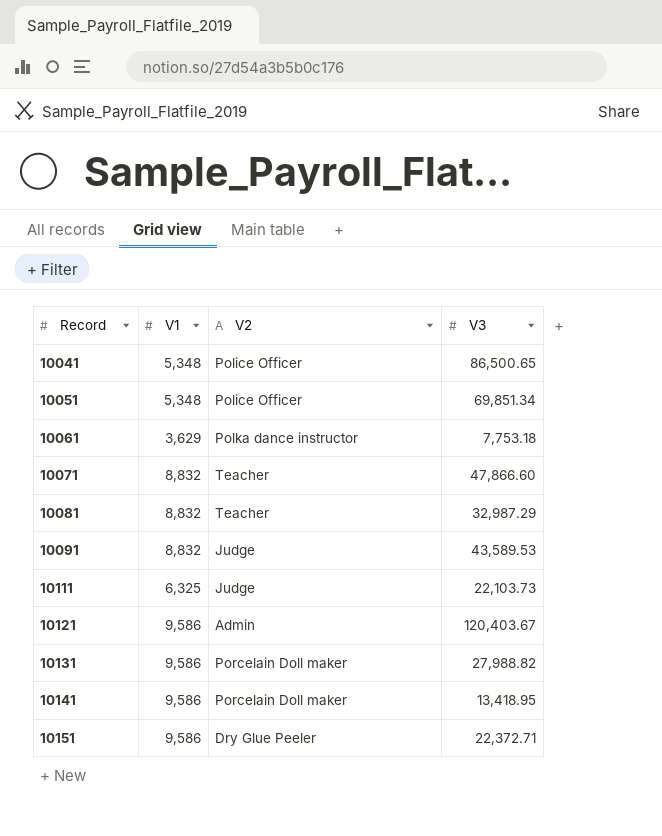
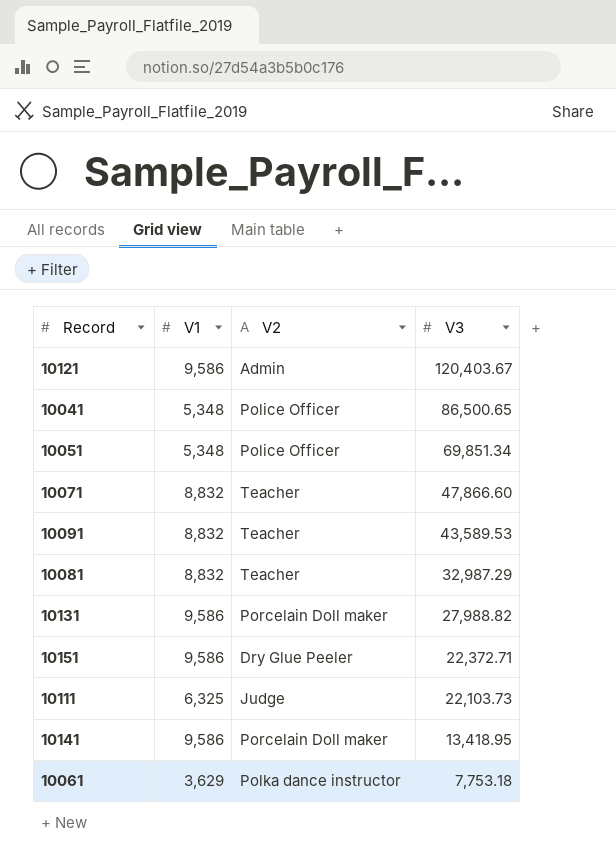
row order: Record ascending -> V3 descending
10091 | V2: Judge -> Teacher

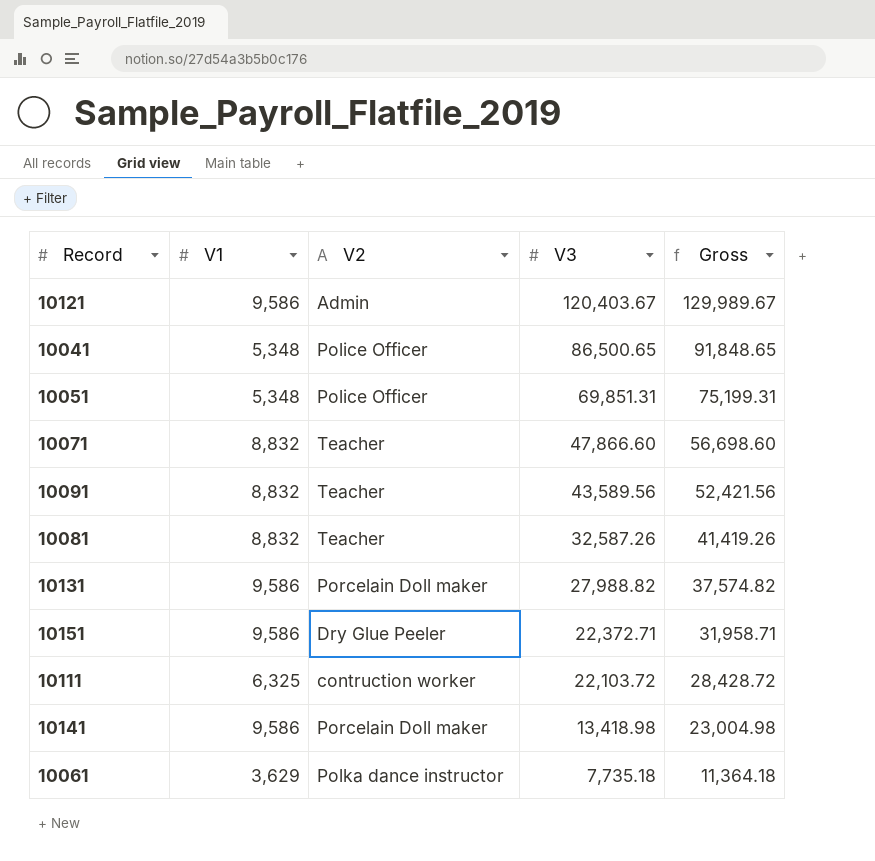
column Gross | formula: none -> [V1] + [V3]
10051 | V3: 69,851.34 -> 69,851.31
10091 | V3: 43,589.53 -> 43,589.56
10081 | V3: 32,987.29 -> 32,587.26
10111 | V2: Judge -> contruction worker
10111 | V3: 22,103.73 -> 22,103.72
10141 | V3: 13,418.95 -> 13,418.98
10061 | V3: 7,753.18 -> 7,735.18

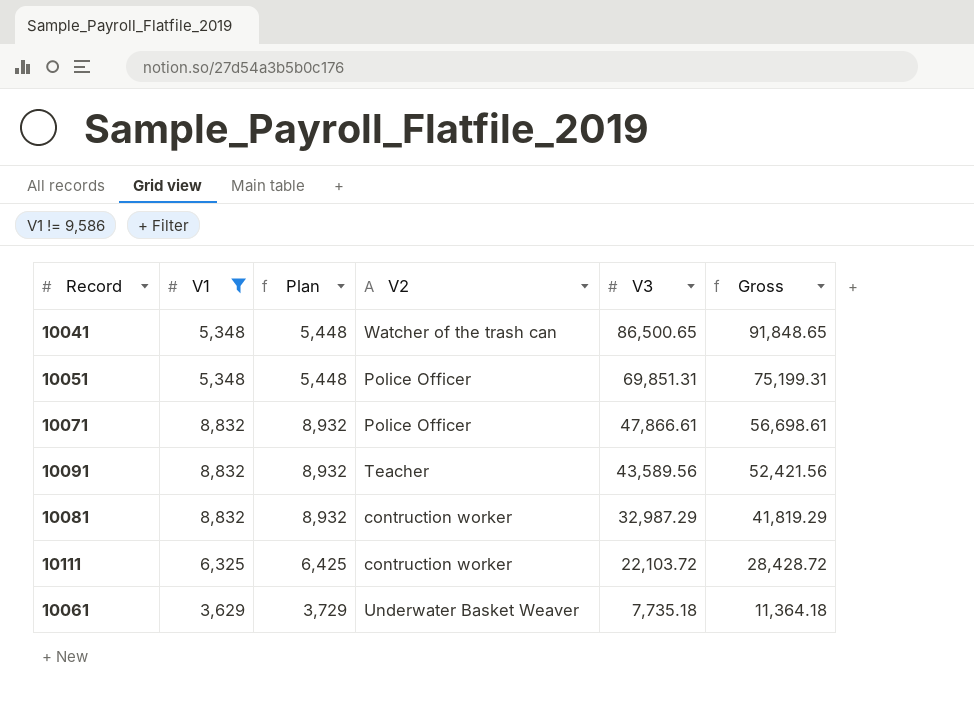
filter: none -> V1 != 9,586
column Plan | formula: none -> [V1] + 100
10041 | V2: Police Officer -> Watcher of the trash can
10071 | V2: Teacher -> Police Officer
10071 | V3: 47,866.60 -> 47,866.61
10071 | Gross: 56,698.60 -> 56,698.61
10081 | V2: Teacher -> contruction worker
10081 | V3: 32,587.26 -> 32,987.29
10081 | Gross: 41,419.26 -> 41,819.29
10061 | V2: Polka dance instructor -> Underwater Basket Weaver

